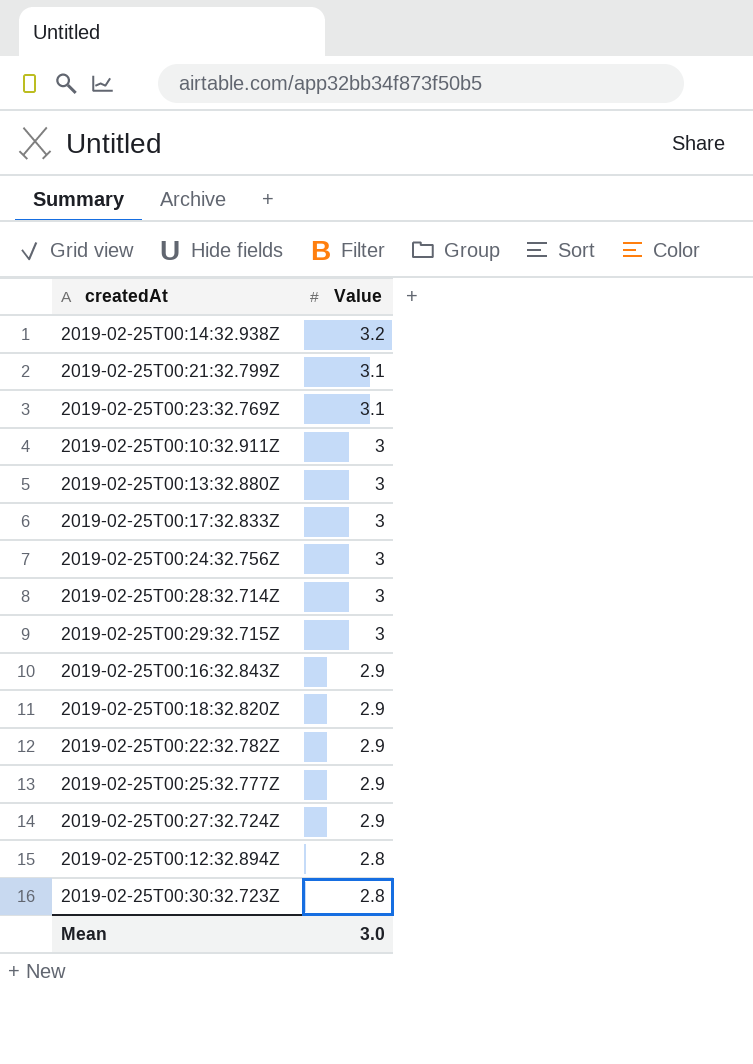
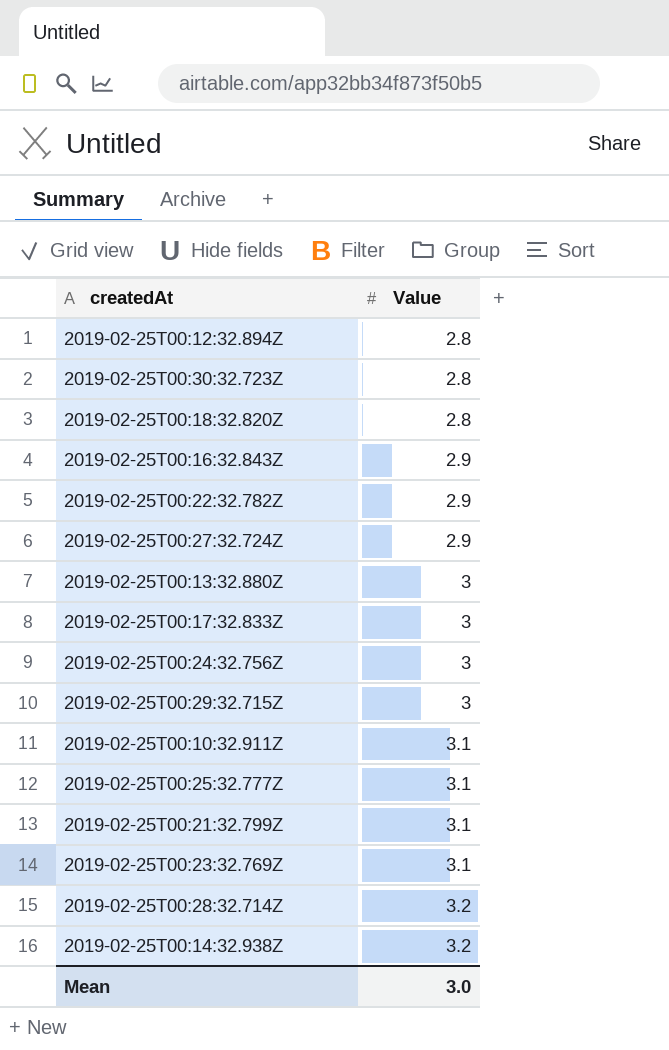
row order: Value descending -> Value ascending
2019-02-25T00:18:32.820Z | Value: 2.9 -> 2.8
2019-02-25T00:10:32.911Z | Value: 3 -> 3.1
2019-02-25T00:25:32.777Z | Value: 2.9 -> 3.1
2019-02-25T00:28:32.714Z | Value: 3 -> 3.2

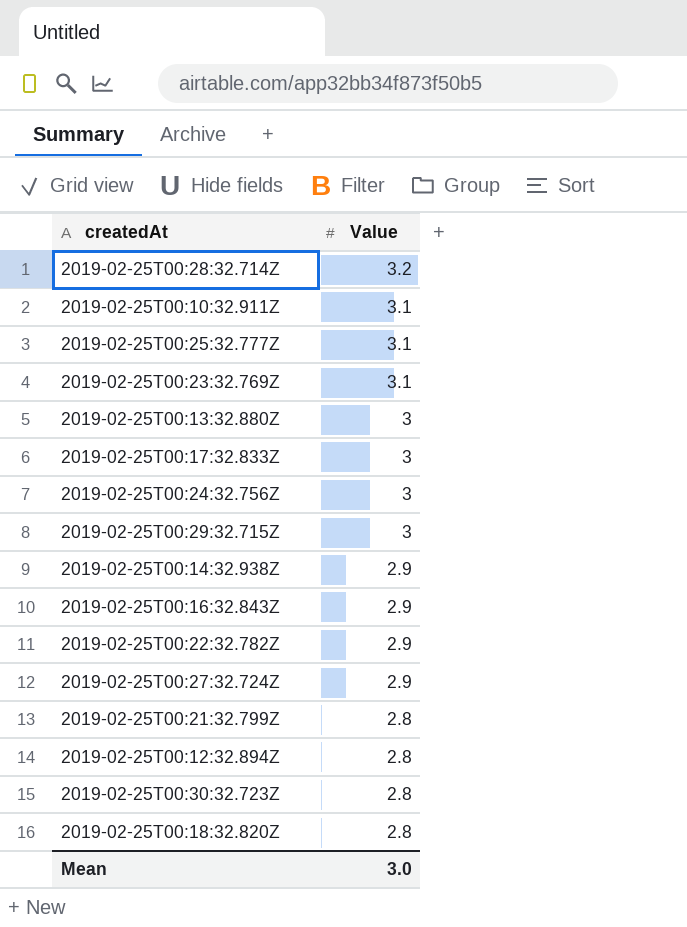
row order: Value ascending -> Value descending
2019-02-25T00:14:32.938Z | Value: 3.2 -> 2.9
2019-02-25T00:21:32.799Z | Value: 3.1 -> 2.8

